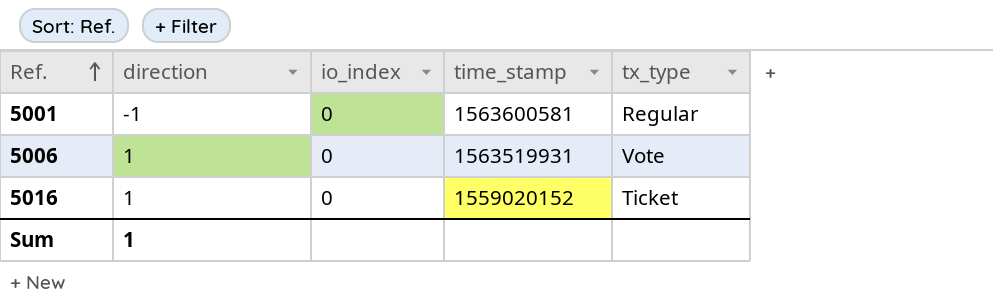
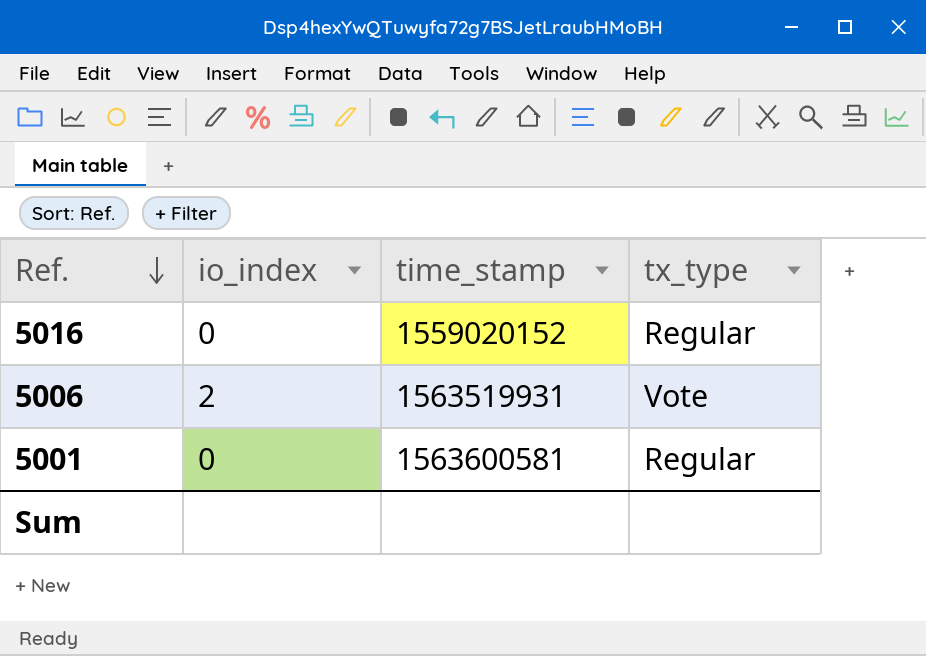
row order: Ref. ascending -> Ref. descending
column direction | position: 2 -> none
5016 | tx_type: Ticket -> Regular
5006 | io_index: 0 -> 2

